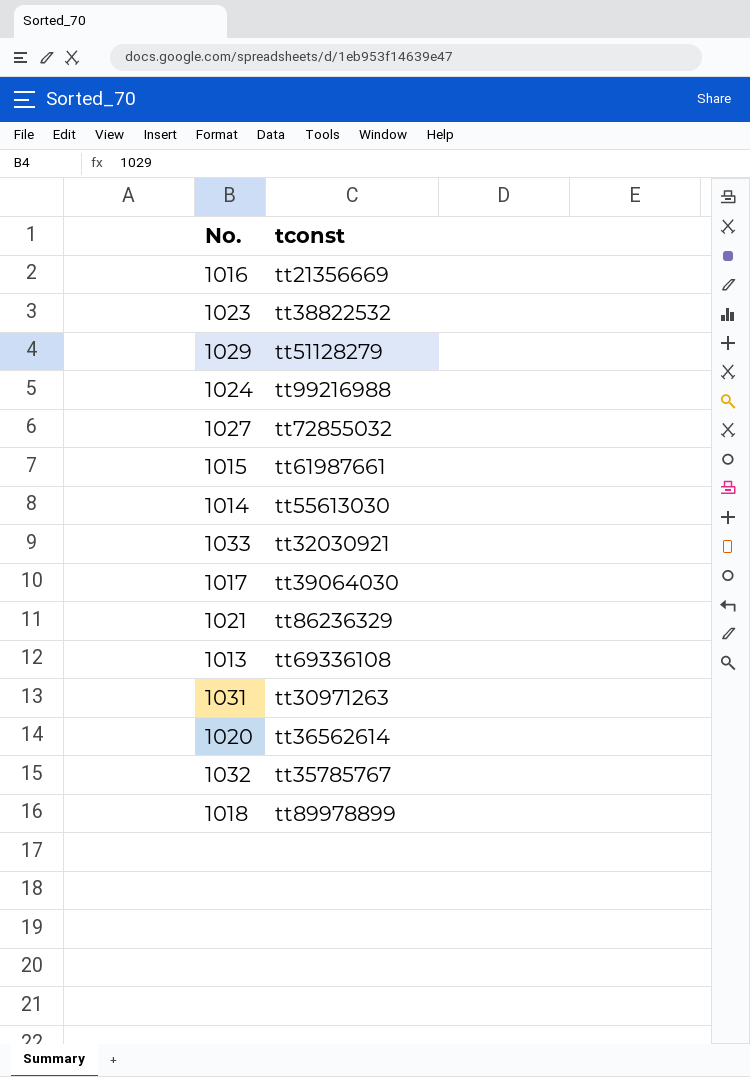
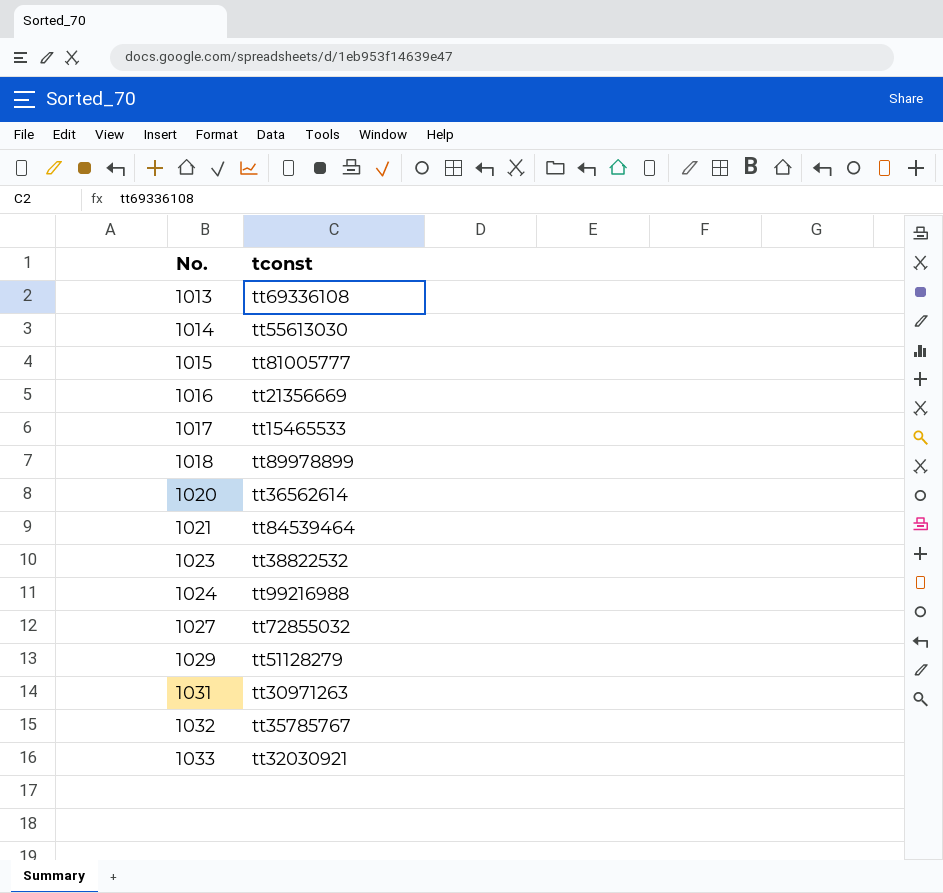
row order: none -> No. ascending
1015 | tconst: tt61987661 -> tt81005777
1017 | tconst: tt39064030 -> tt15465533
1021 | tconst: tt86236329 -> tt84539464

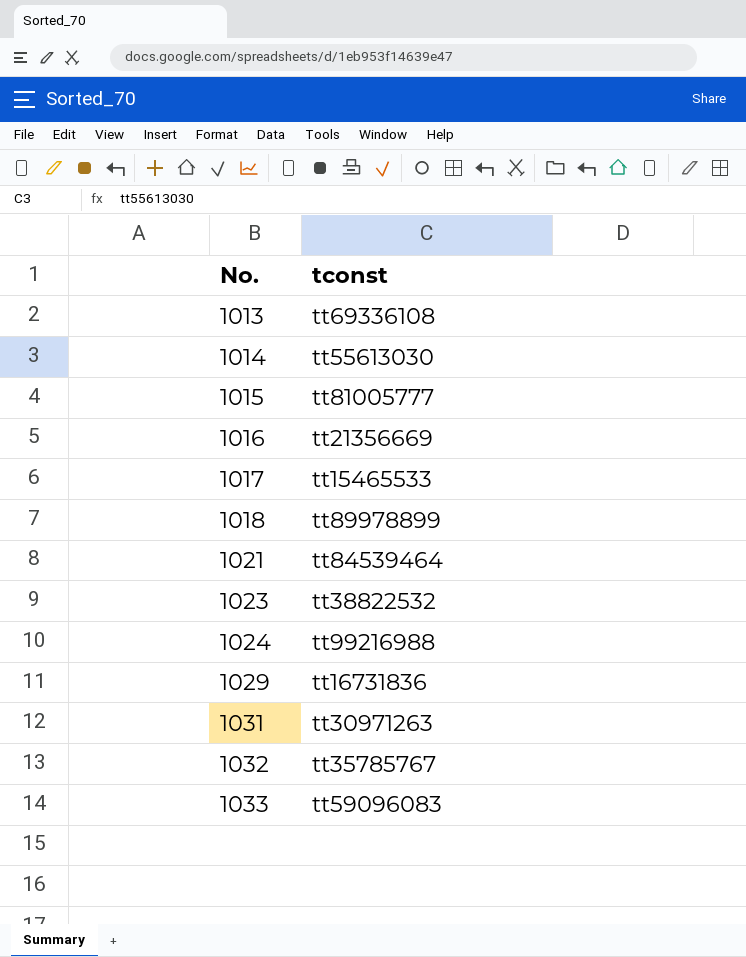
row 1020: tt36562614 -> none
row 1027: tt72855032 -> none
1029 | tconst: tt51128279 -> tt16731836
1033 | tconst: tt32030921 -> tt59096083

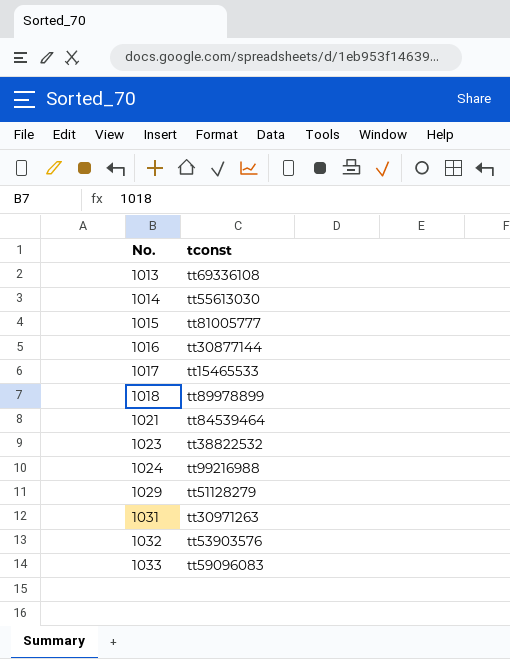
1016 | tconst: tt21356669 -> tt30877144
1029 | tconst: tt16731836 -> tt51128279
1032 | tconst: tt35785767 -> tt53903576

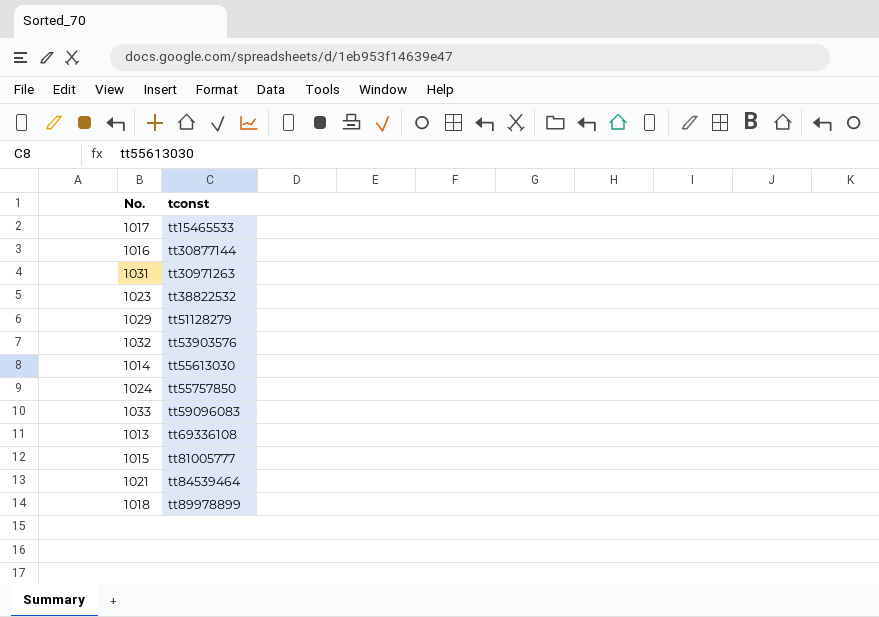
row order: No. ascending -> tconst ascending
1024 | tconst: tt99216988 -> tt55757850

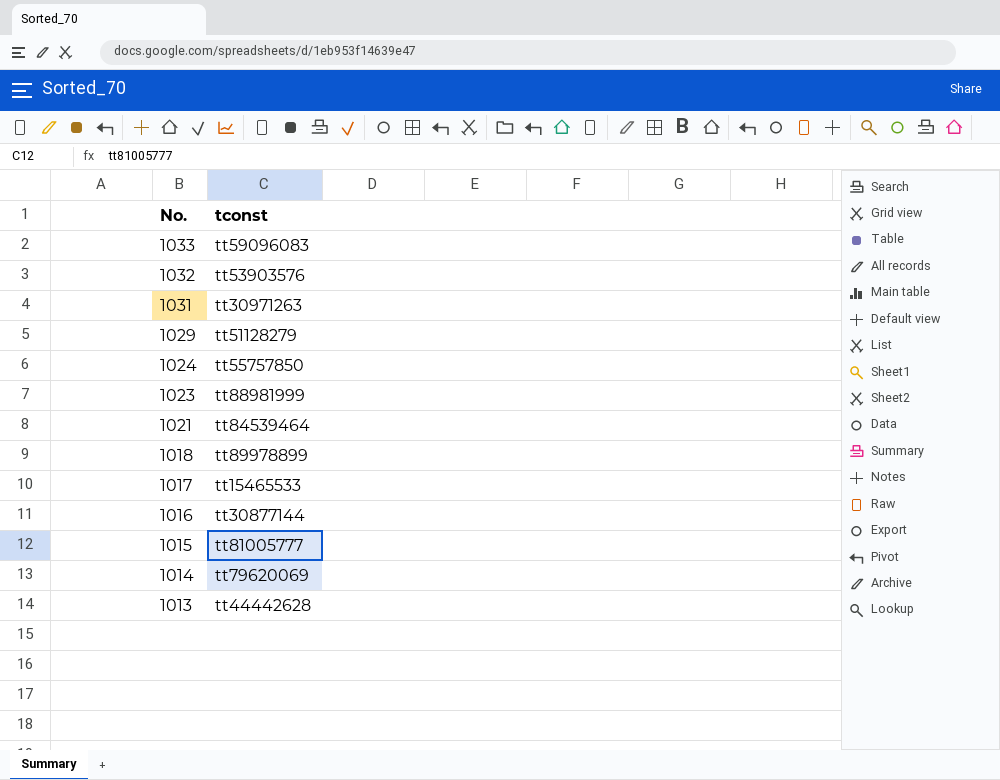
row order: tconst ascending -> No. descending
1023 | tconst: tt38822532 -> tt88981999
1014 | tconst: tt55613030 -> tt79620069
1013 | tconst: tt69336108 -> tt44442628

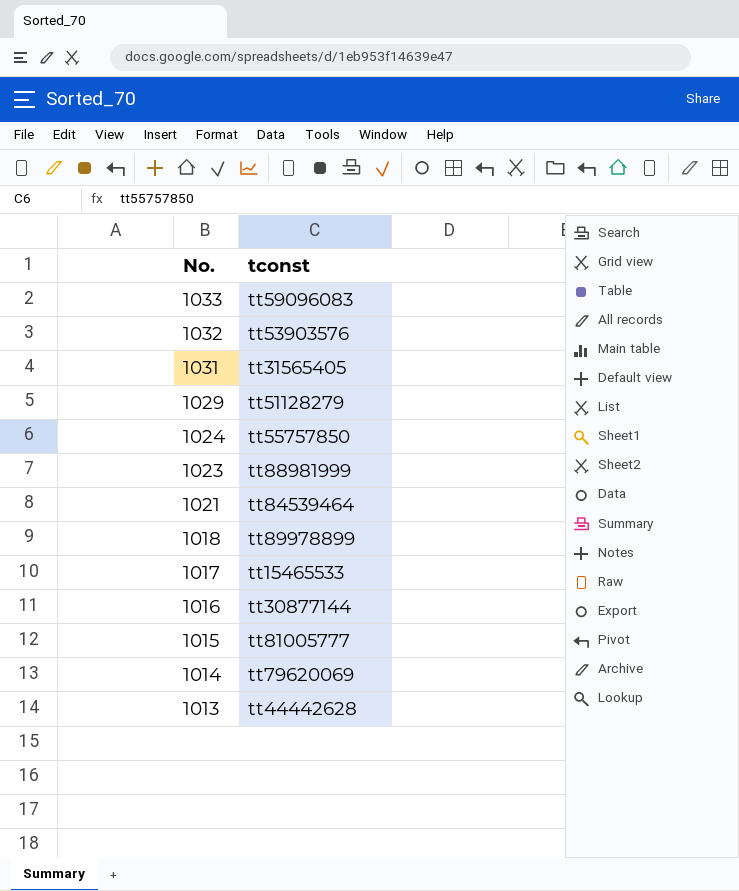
1031 | tconst: tt30971263 -> tt31565405

